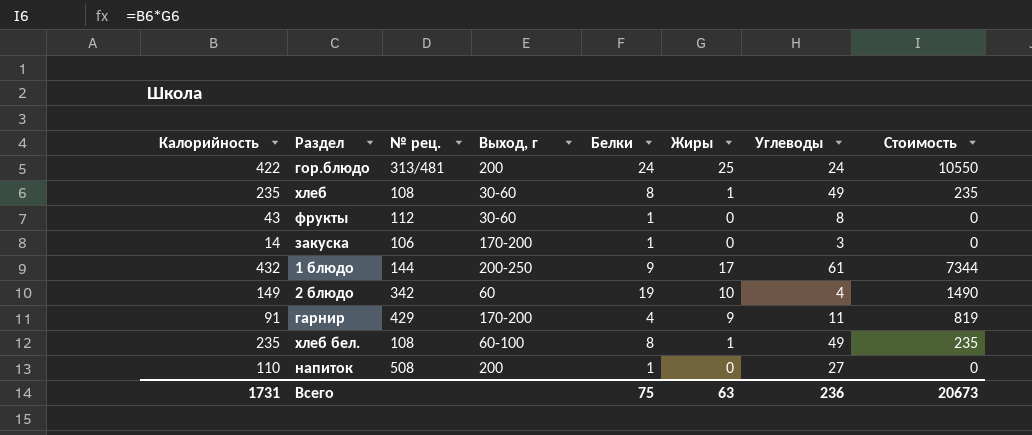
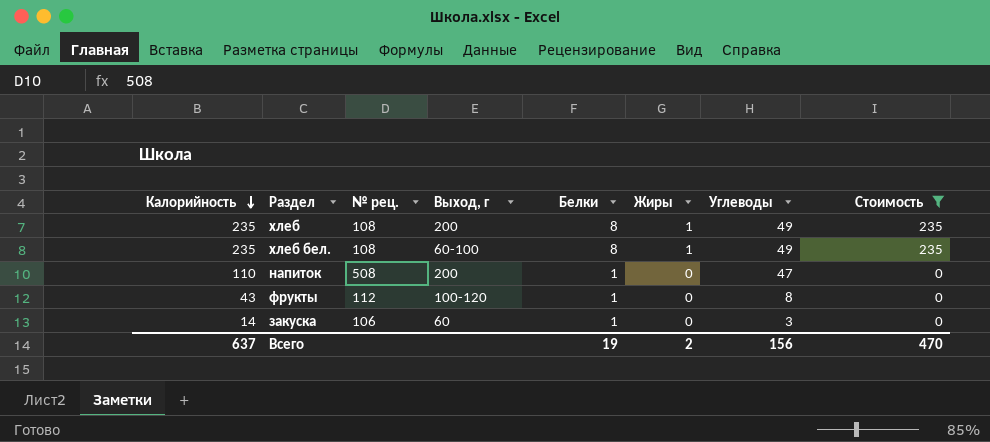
filter: none -> Стоимость <= 235
row order: none -> Калорийность descending
хлеб | Выход, г: 30-60 -> 200
напиток | Углеводы: 27 -> 47
фрукты | Выход, г: 30-60 -> 100-120
закуска | Выход, г: 170-200 -> 60
Всего | Калорийность: 1731 -> 637
Всего | Белки: 75 -> 19
Всего | Жиры: 63 -> 2
Всего | Углеводы: 236 -> 156
Всего | Стоимость: 20673 -> 470

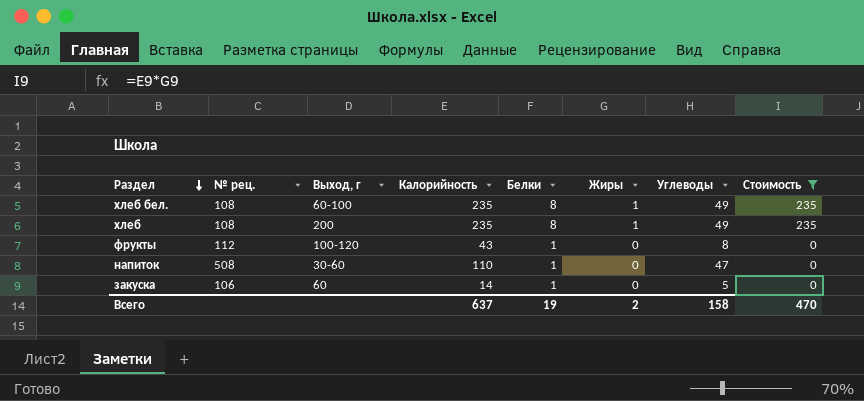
row order: Калорийность descending -> Раздел descending
column Калорийность | position: 1 -> 4
напиток | Выход, г: 200 -> 30-60
закуска | Углеводы: 3 -> 5
Всего | Углеводы: 156 -> 158

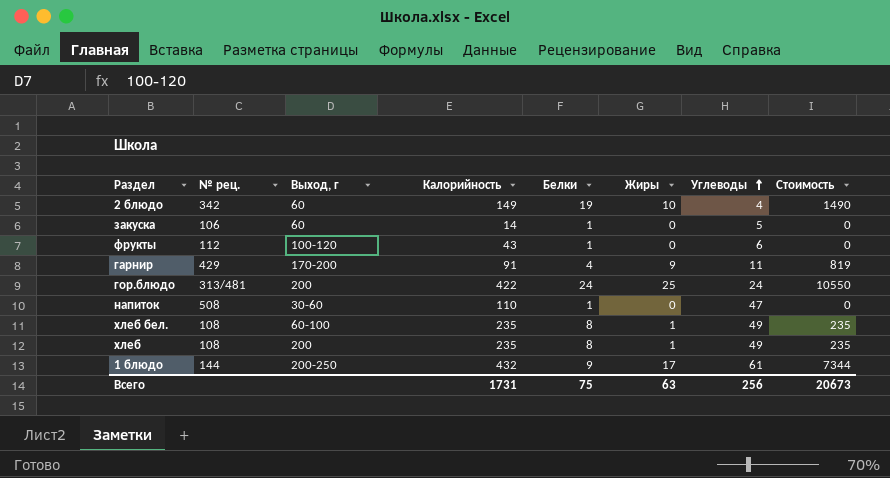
filter: Стоимость <= 235 -> none
row order: Раздел descending -> Углеводы ascending
фрукты | Углеводы: 8 -> 6
Всего | Калорийность: 637 -> 1731
Всего | Белки: 19 -> 75
Всего | Жиры: 2 -> 63
Всего | Углеводы: 158 -> 256
Всего | Стоимость: 470 -> 20673

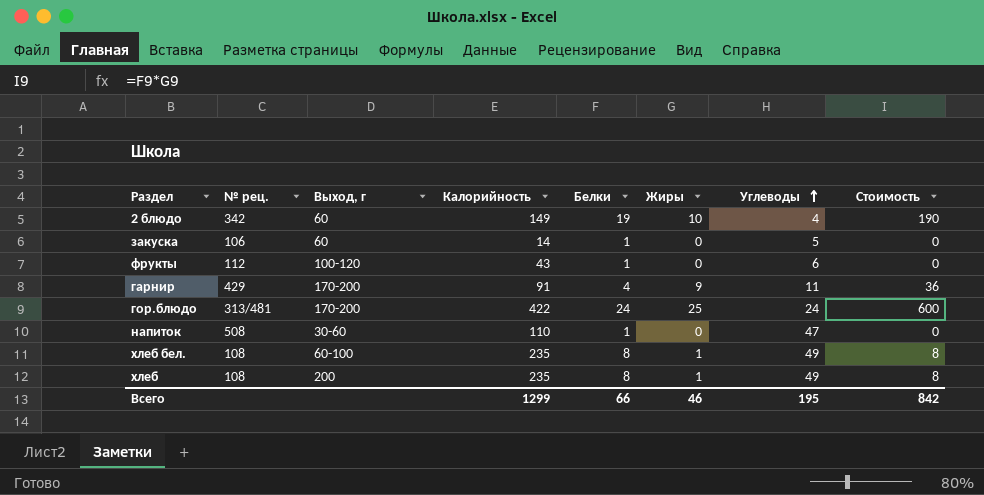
column Стоимость | formula: [Калорийность] * [Жиры] -> [Белки] * [Жиры]
row 1 блюдо: 144 | 200-250 | 432 | 9 | 17 | 61 | 7344 -> none
гор.блюдо | Выход, г: 200 -> 170-200
Всего | Калорийность: 1731 -> 1299
Всего | Белки: 75 -> 66
Всего | Жиры: 63 -> 46
Всего | Углеводы: 256 -> 195
Всего | Стоимость: 20673 -> 842

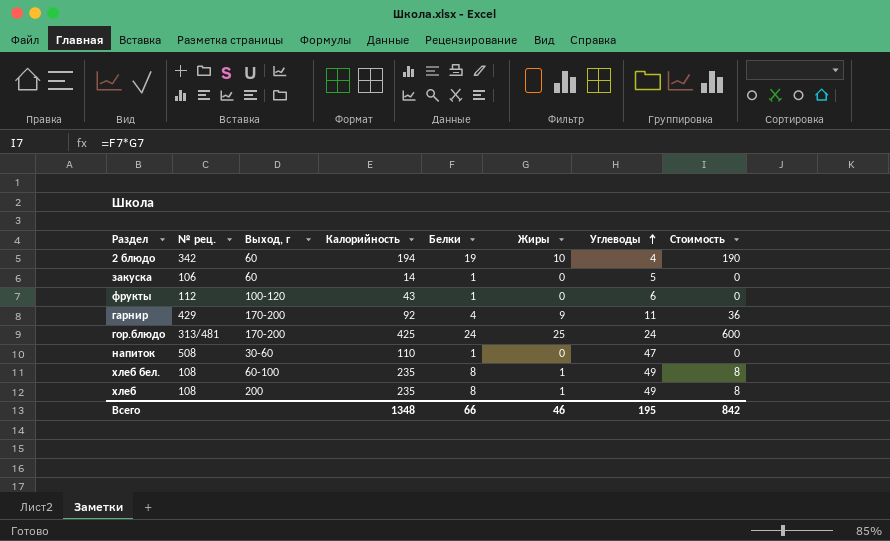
2 блюдо | Калорийность: 149 -> 194
гарнир | Калорийность: 91 -> 92
гор.блюдо | Калорийность: 422 -> 425
Всего | Калорийность: 1299 -> 1348

